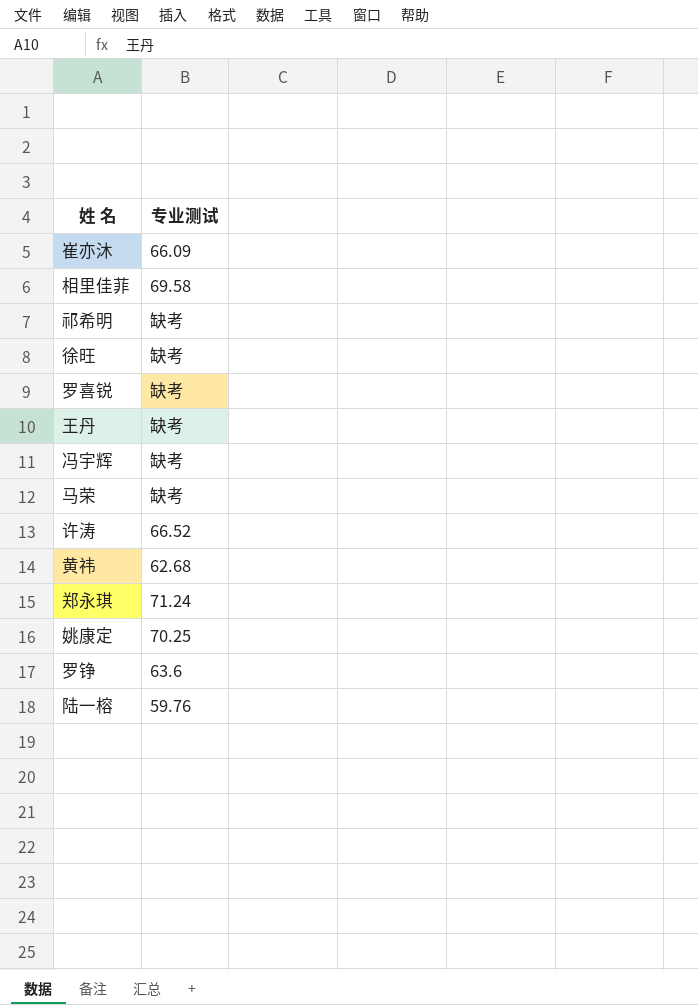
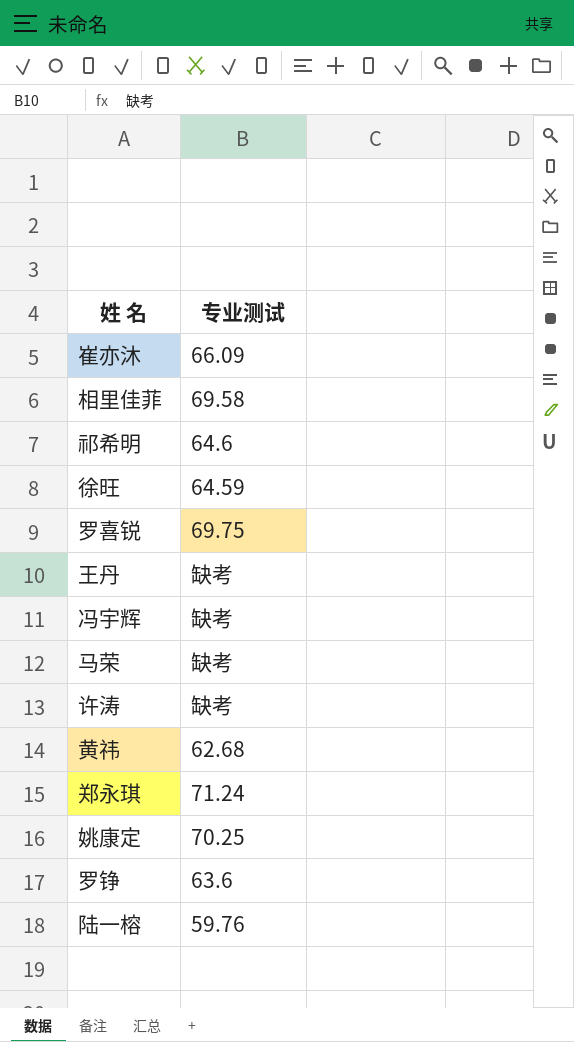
祁希明 | 专业测试: 缺考 -> 64.6
徐旺 | 专业测试: 缺考 -> 64.59
罗喜锐 | 专业测试: 缺考 -> 69.75
许涛 | 专业测试: 66.52 -> 缺考

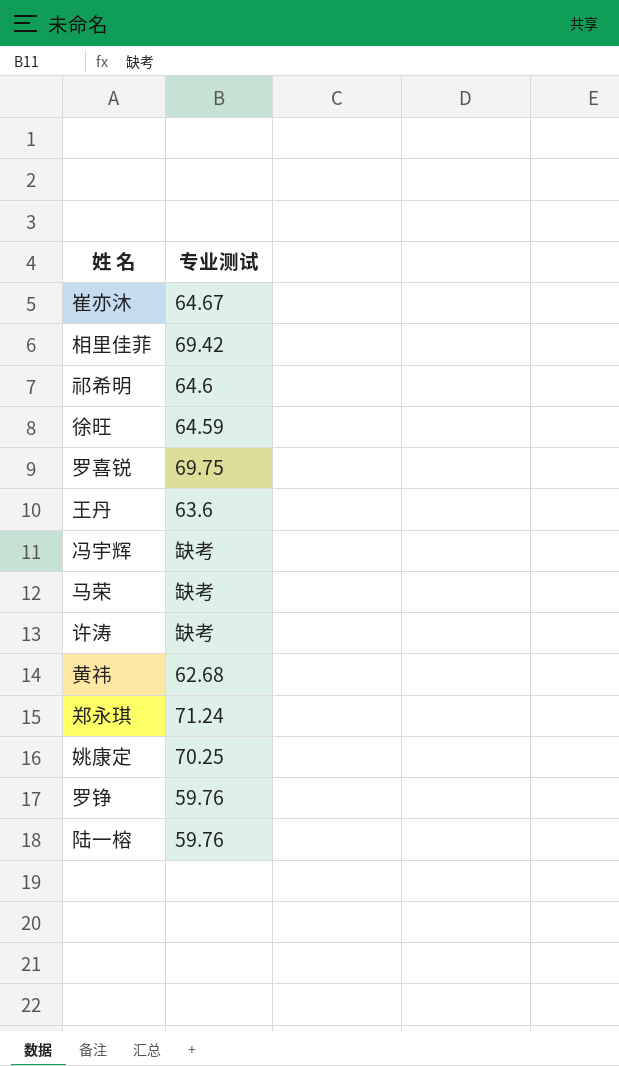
崔亦沐 | 专业测试: 66.09 -> 64.67
相里佳菲 | 专业测试: 69.58 -> 69.42
王丹 | 专业测试: 缺考 -> 63.6
罗铮 | 专业测试: 63.6 -> 59.76

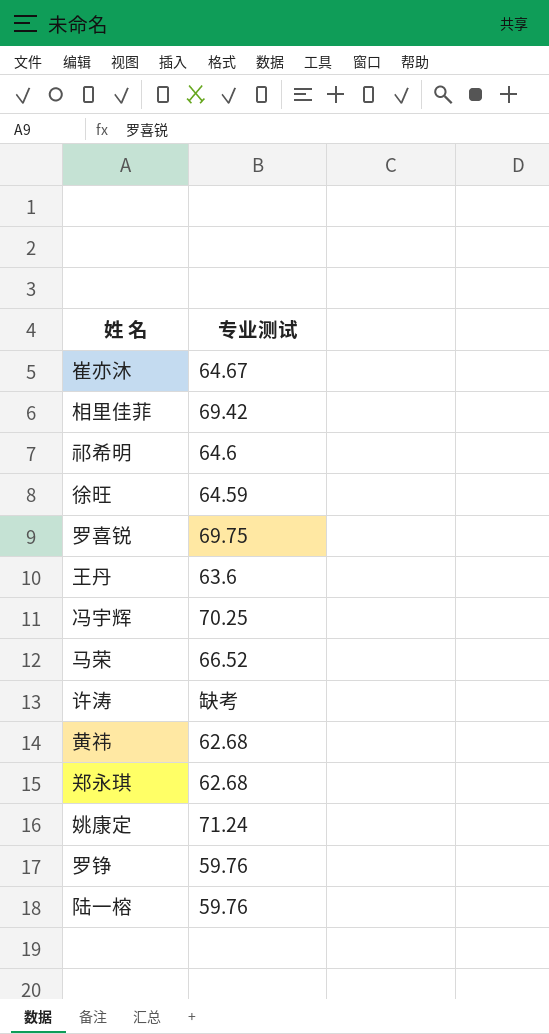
冯宇辉 | 专业测试: 缺考 -> 70.25
马荣 | 专业测试: 缺考 -> 66.52
郑永琪 | 专业测试: 71.24 -> 62.68
姚康定 | 专业测试: 70.25 -> 71.24

